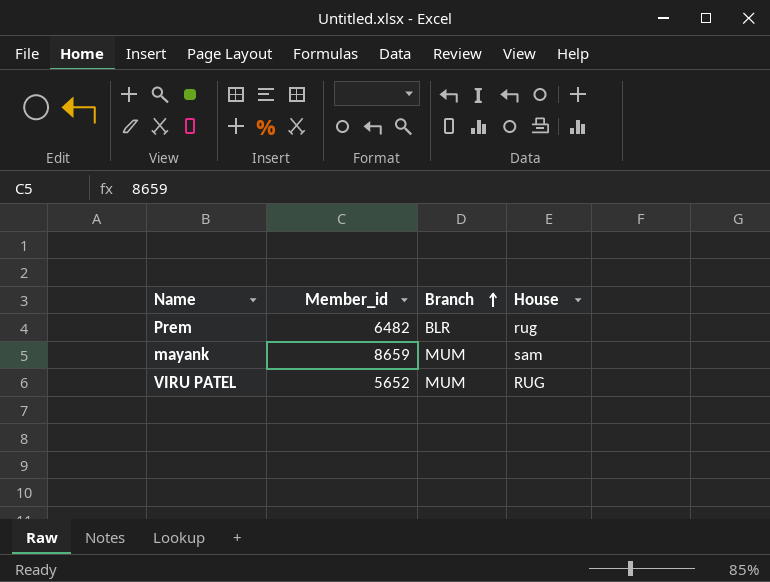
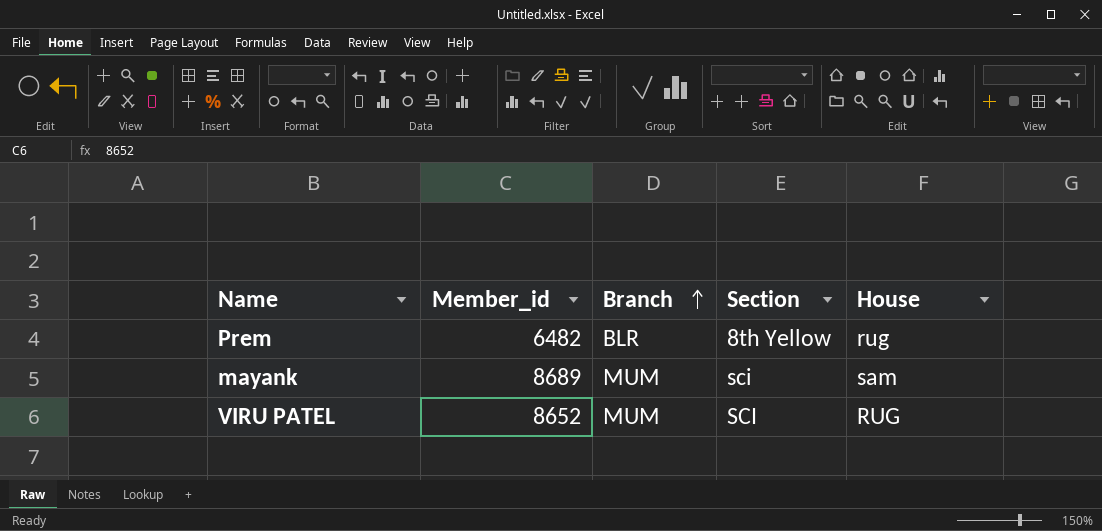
column Section | position: none -> 4
mayank | Member_id: 8659 -> 8689
VIRU PATEL | Member_id: 5652 -> 8652

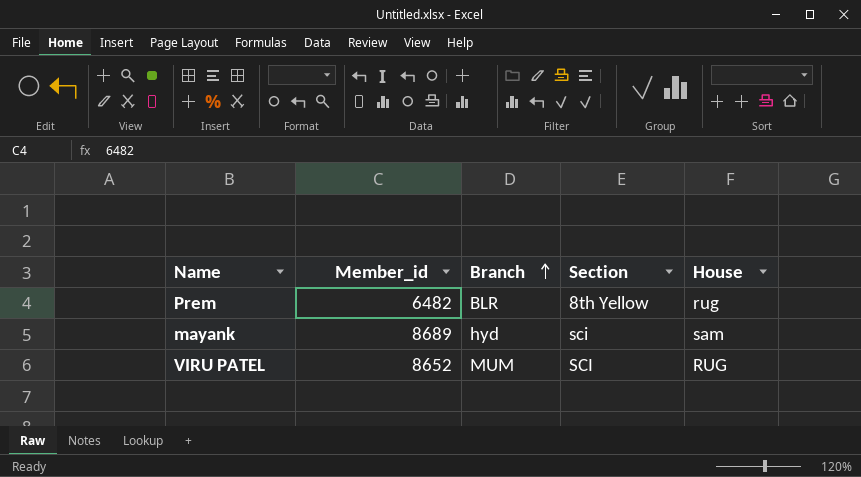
mayank | Branch: MUM -> hyd

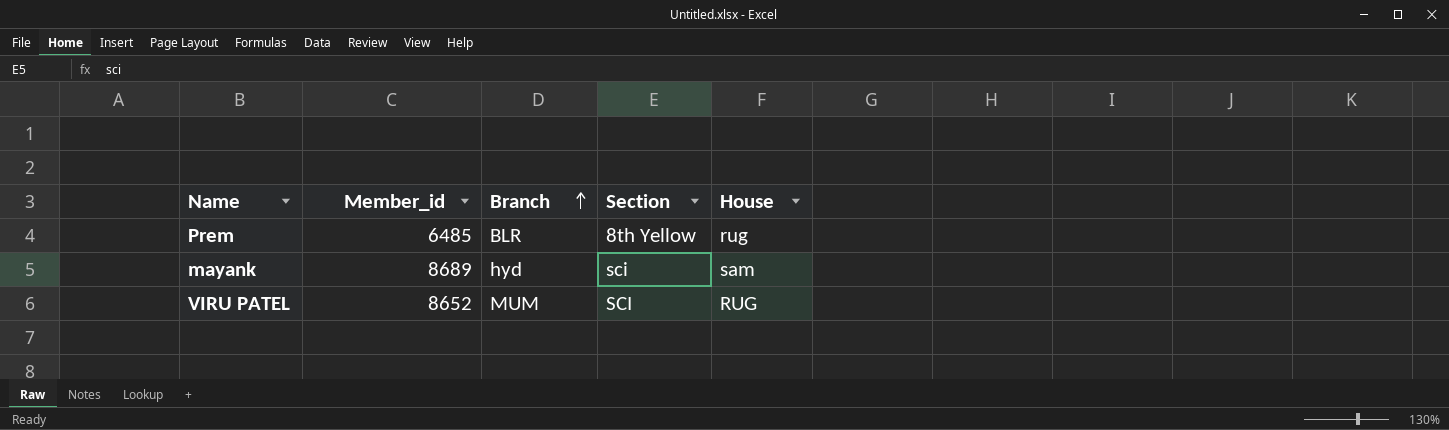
Prem | Member_id: 6482 -> 6485

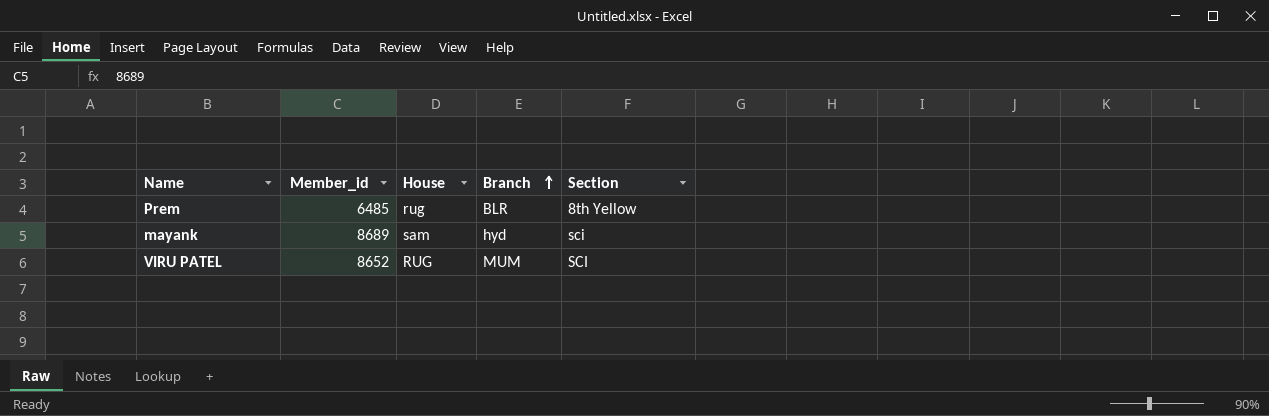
column House | position: 5 -> 3

